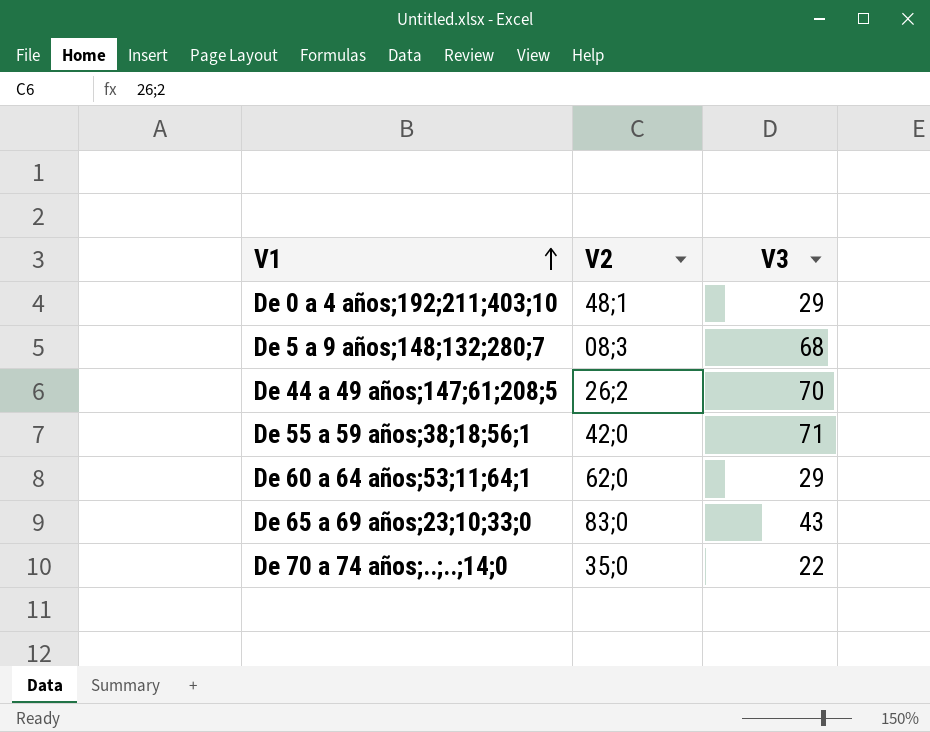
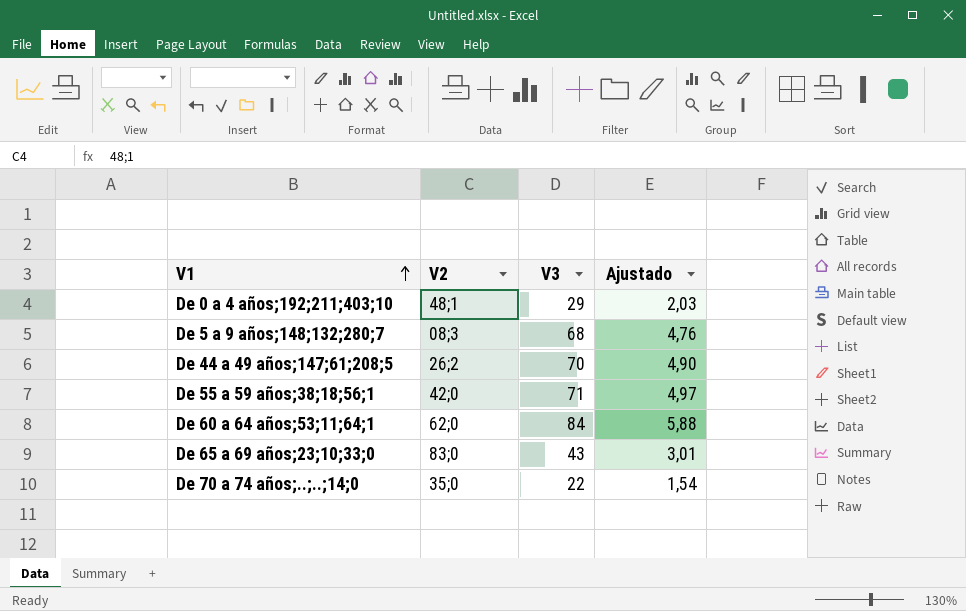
column Ajustado | formula: none -> [V3] * 0,07
De 60 a 64 años;53;11;64;1 | V3: 29 -> 84

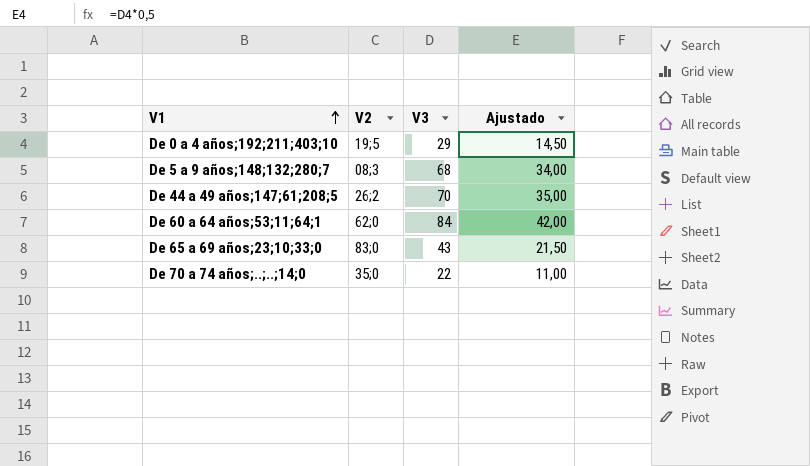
column Ajustado | formula: [V3] * 0,07 -> [V3] * 0,5
row De 55 a 59 años;38;18;56;1: 42;0 | 71 | 4,97 -> none
De 0 a 4 años;192;211;403;10 | V2: 48;1 -> 19;5

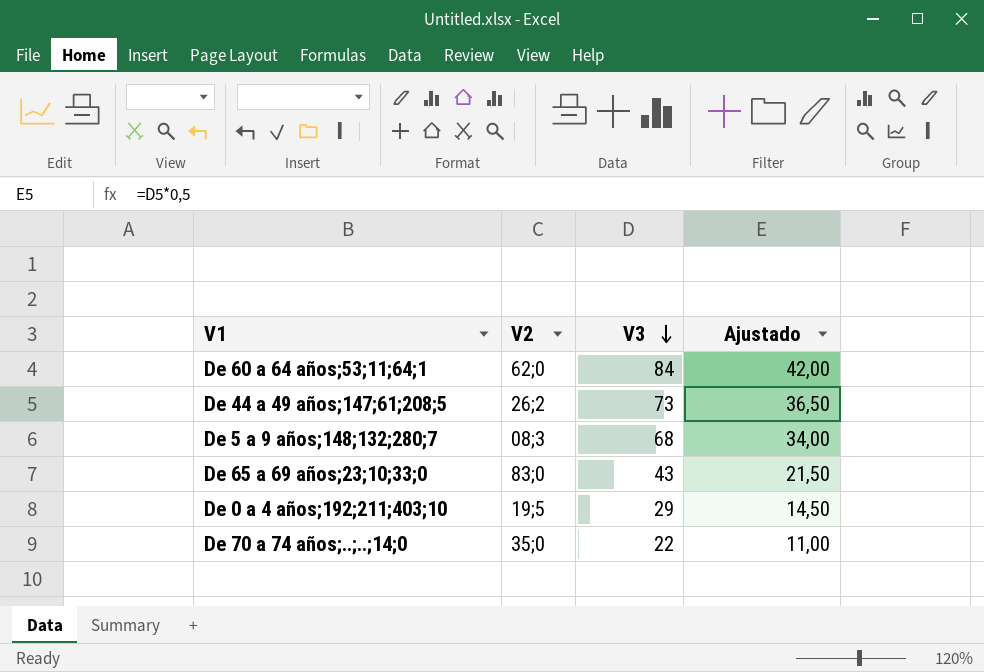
row order: V1 ascending -> V3 descending
De 44 a 49 años;147;61;208;5 | V3: 70 -> 73
De 44 a 49 años;147;61;208;5 | Ajustado: 35,00 -> 36,50

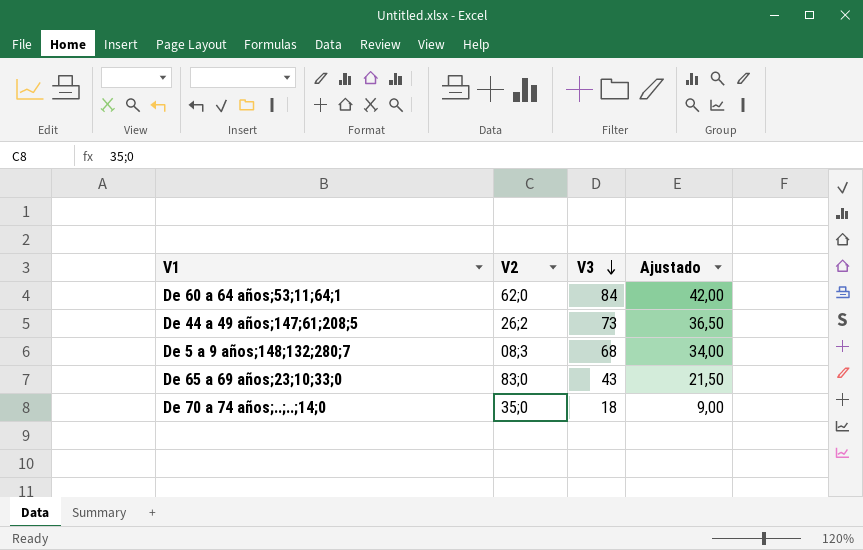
row De 0 a 4 años;192;211;403;10: 19;5 | 29 | 14,50 -> none
De 70 a 74 años;..;..;14;0 | V3: 22 -> 18
De 70 a 74 años;..;..;14;0 | Ajustado: 11,00 -> 9,00

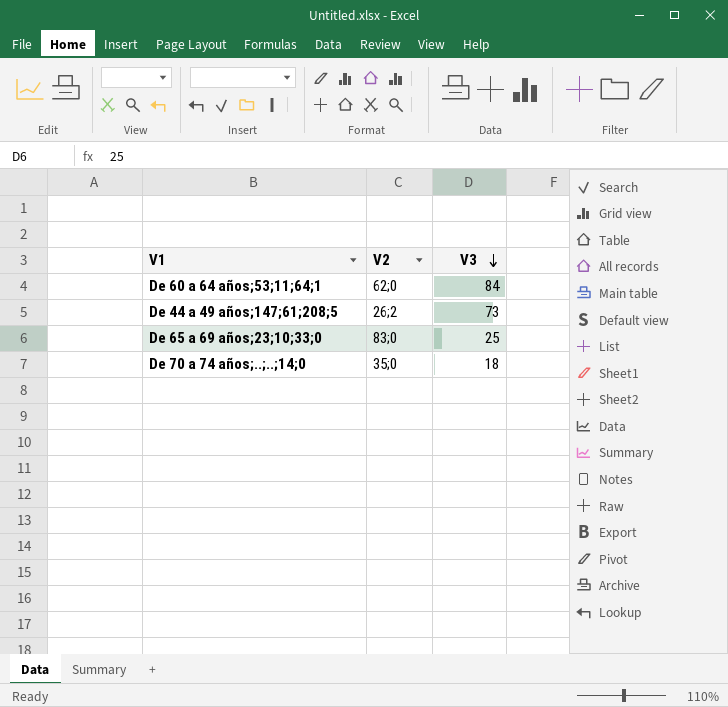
column Ajustado | formula: [V3] * 0,5 -> none
row De 5 a 9 años;148;132;280;7: 08;3 | 68 | 34,00 -> none
De 65 a 69 años;23;10;33;0 | V3: 43 -> 25

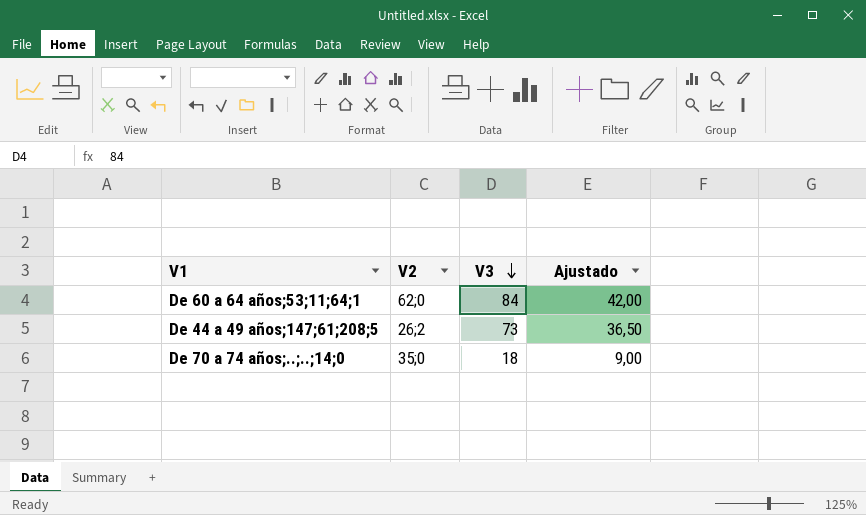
column Ajustado | formula: none -> [V3] * 0,5
row De 65 a 69 años;23;10;33;0: 83;0 | 25 -> none

